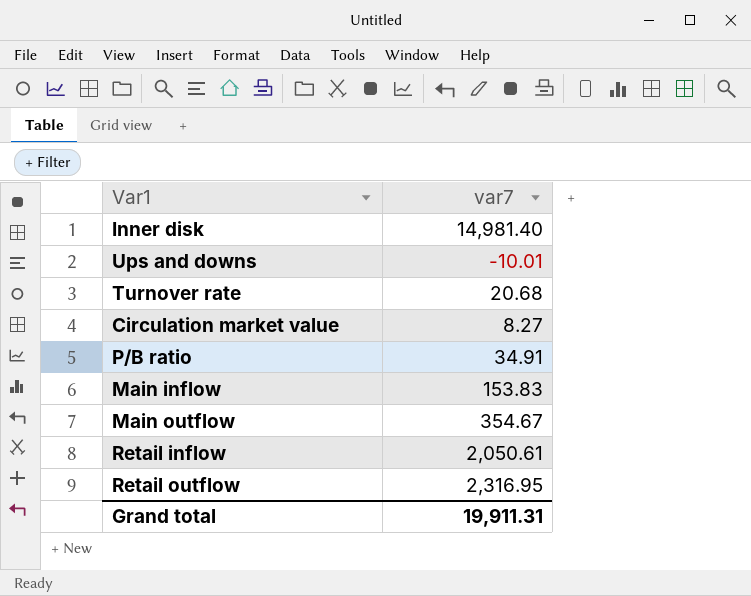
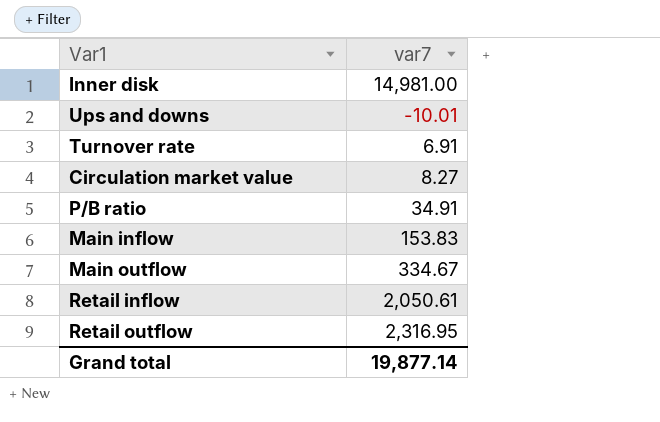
Inner disk | var7: 14,981.40 -> 14,981.00
Turnover rate | var7: 20.68 -> 6.91
Main outflow | var7: 354.67 -> 334.67
Grand total | var7: 19,911.31 -> 19,877.14

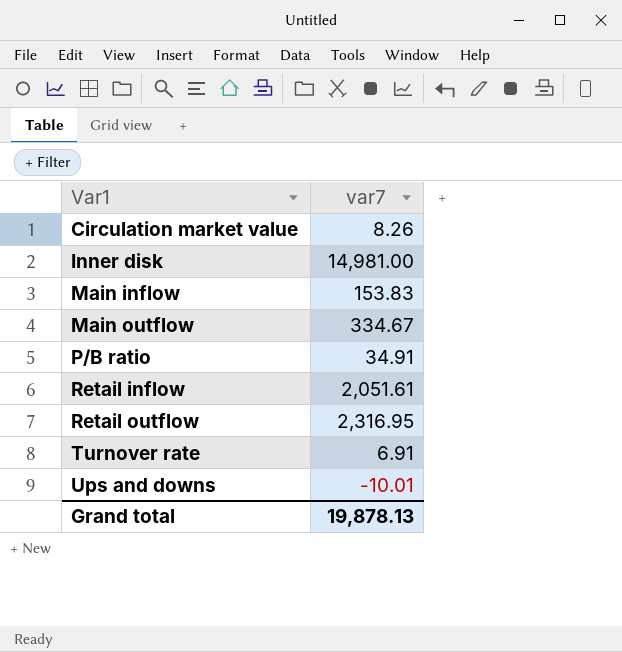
row order: none -> Var1 ascending
Circulation market value | var7: 8.27 -> 8.26
Retail inflow | var7: 2,050.61 -> 2,051.61
Grand total | var7: 19,877.14 -> 19,878.13

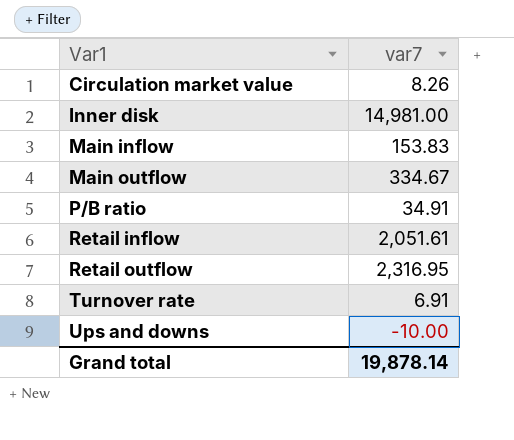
Ups and downs | var7: -10.01 -> -10.00
Grand total | var7: 19,878.13 -> 19,878.14

